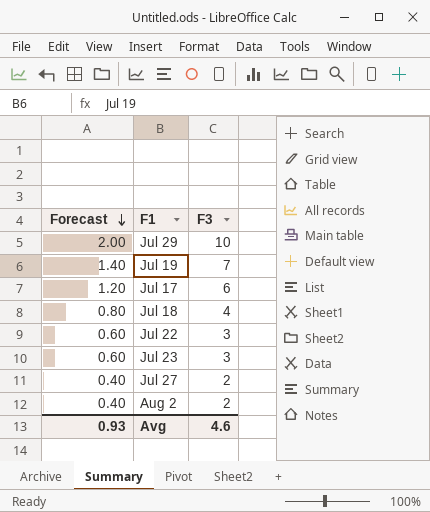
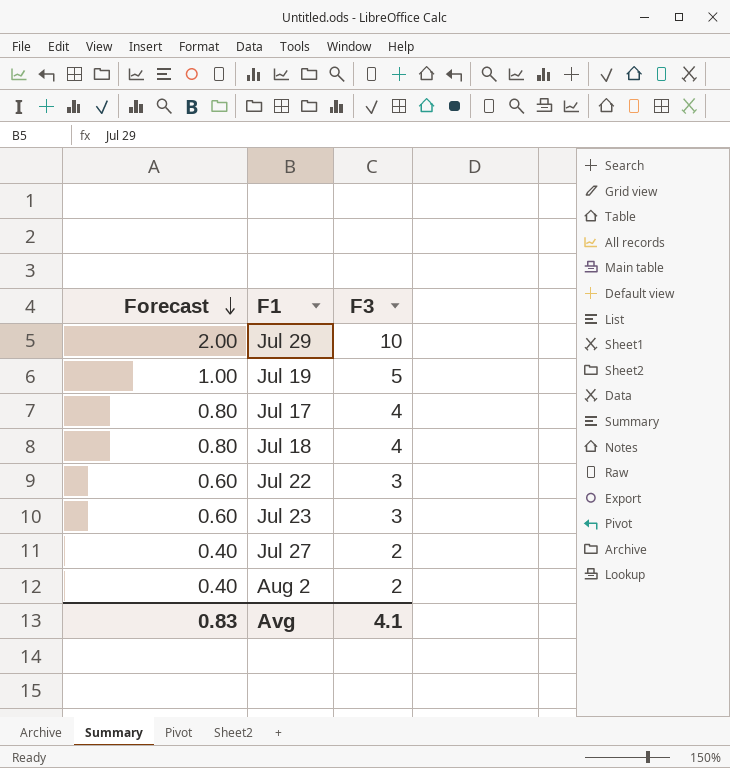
Jul 19 | Forecast: 1.40 -> 1.00
Jul 19 | F3: 7 -> 5
Jul 17 | Forecast: 1.20 -> 0.80
Jul 17 | F3: 6 -> 4
Avg | Forecast: 0.93 -> 0.83
Avg | F3: 4.6 -> 4.1

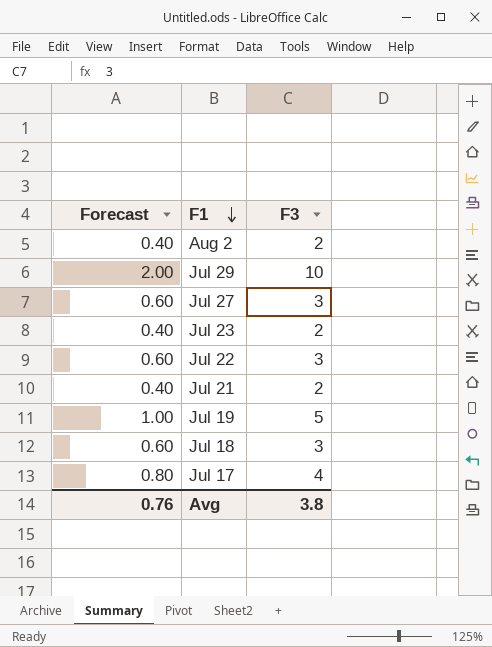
row order: Forecast descending -> F1 descending
Jul 27 | Forecast: 0.40 -> 0.60
Jul 27 | F3: 2 -> 3
Jul 23 | Forecast: 0.60 -> 0.40
Jul 23 | F3: 3 -> 2
row Jul 21: none -> 0.40 | 2
Jul 18 | Forecast: 0.80 -> 0.60
Jul 18 | F3: 4 -> 3
Avg | Forecast: 0.83 -> 0.76
Avg | F3: 4.1 -> 3.8

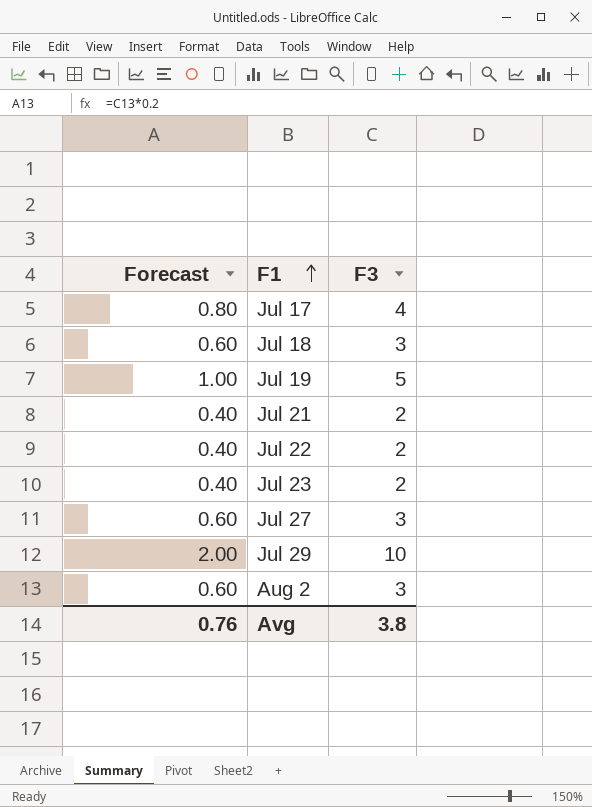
row order: F1 descending -> F1 ascending
Jul 22 | Forecast: 0.60 -> 0.40
Jul 22 | F3: 3 -> 2
Aug 2 | Forecast: 0.40 -> 0.60
Aug 2 | F3: 2 -> 3

